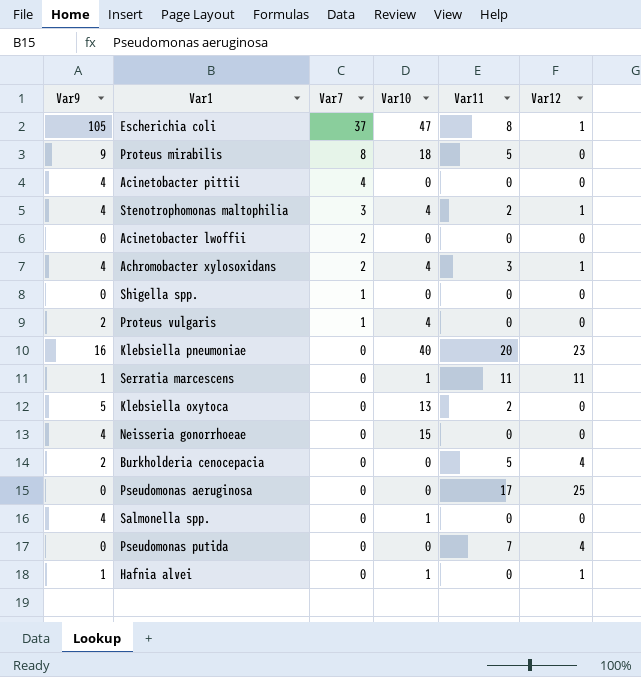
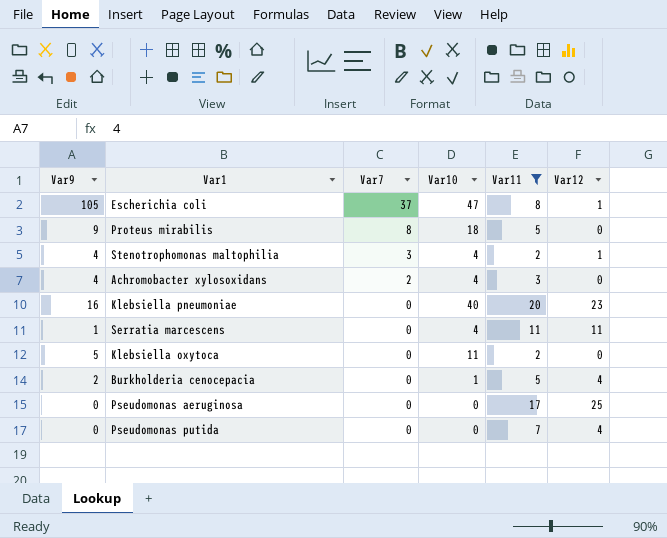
filter: none -> Var11 != 0
Achromobacter xylosoxidans | Var12: 1 -> 0
Serratia marcescens | Var10: 1 -> 4
Klebsiella oxytoca | Var10: 13 -> 11
Burkholderia cenocepacia | Var10: 0 -> 1

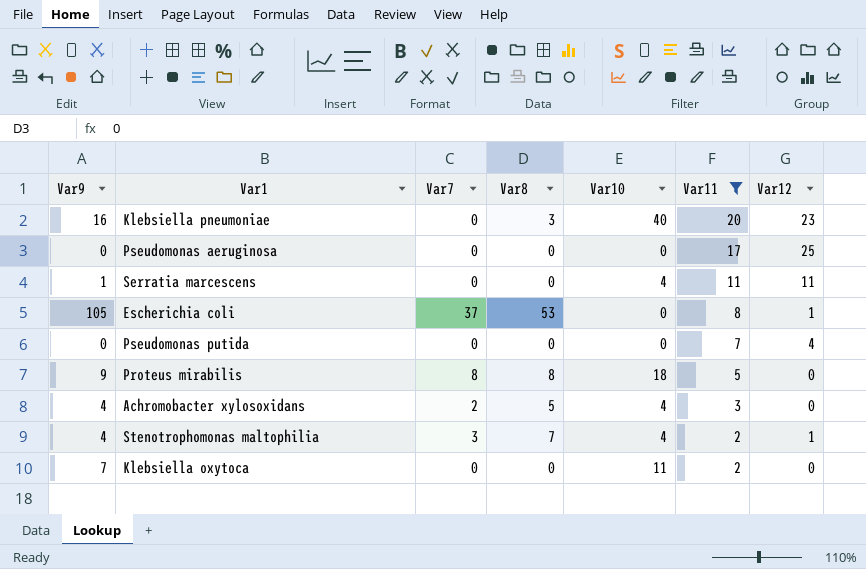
row order: Var7 descending -> Var11 descending
column Var8 | position: none -> 4
row Burkholderia cenocepacia: 2 | 0 | 1 | 5 | 4 -> none
Escherichia coli | Var10: 47 -> 0
Klebsiella oxytoca | Var9: 5 -> 7

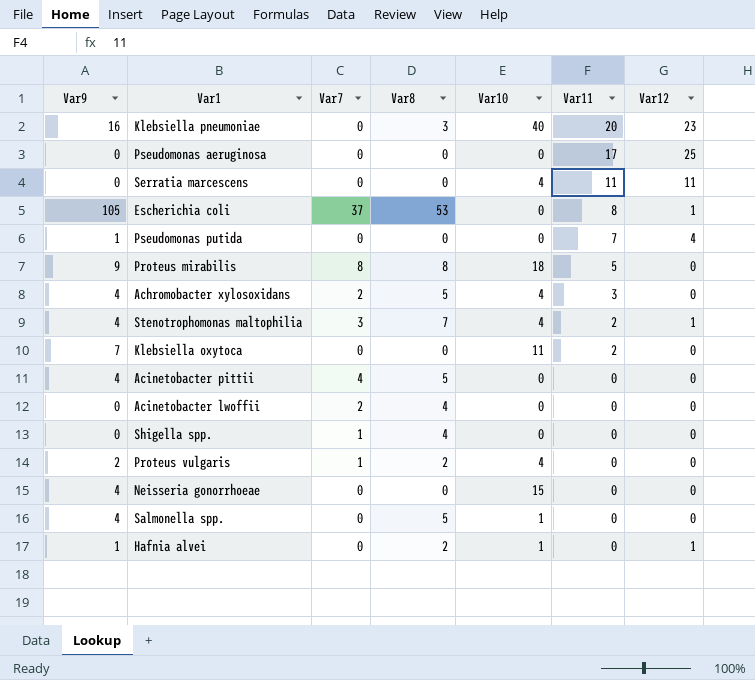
filter: Var11 != 0 -> none
Serratia marcescens | Var9: 1 -> 0
Pseudomonas putida | Var9: 0 -> 1

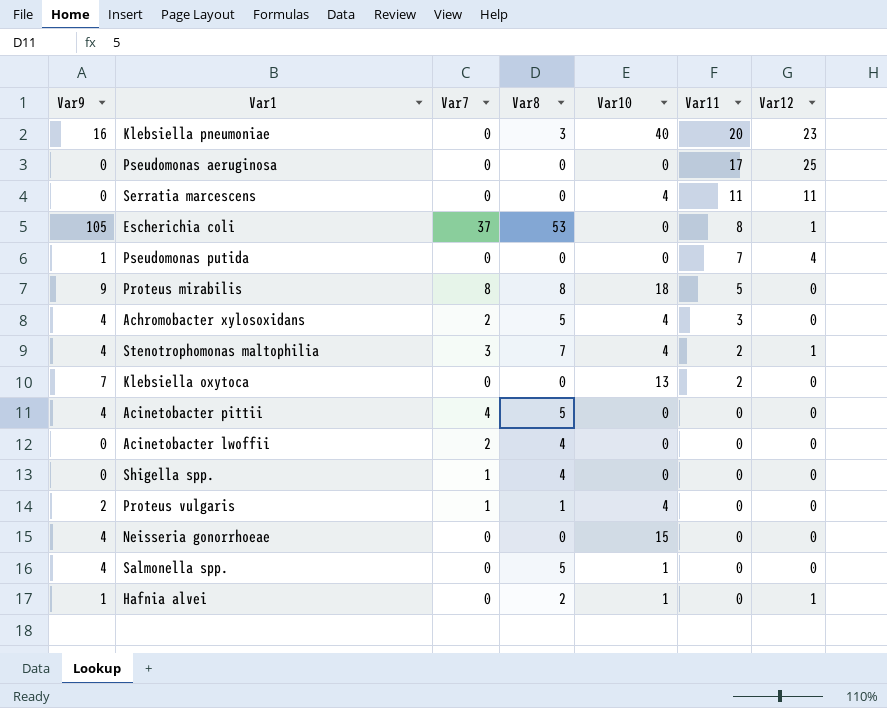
Klebsiella oxytoca | Var10: 11 -> 13
Proteus vulgaris | Var8: 2 -> 1

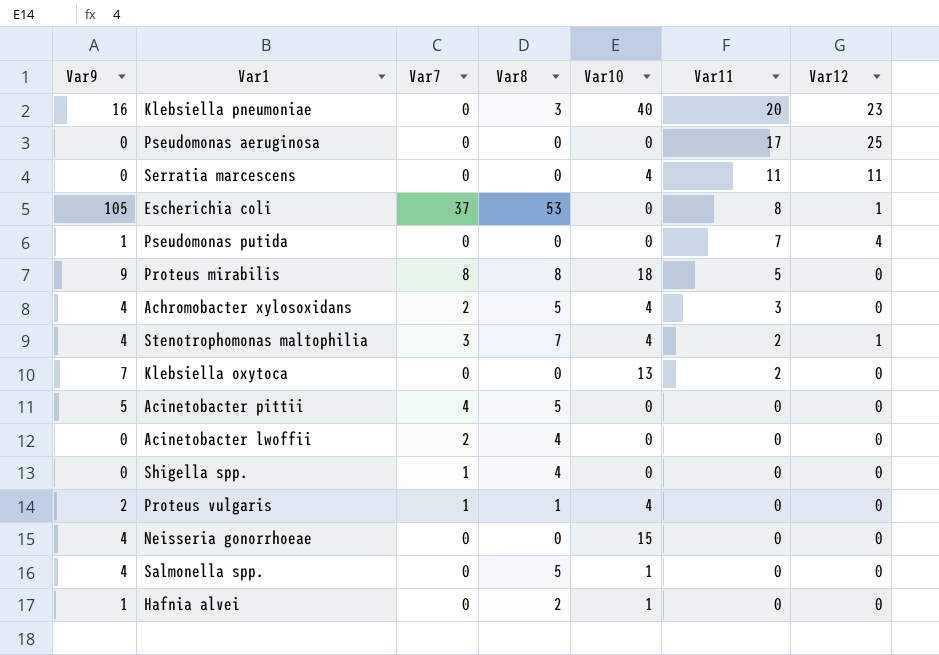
Acinetobacter pittii | Var9: 4 -> 5
Hafnia alvei | Var12: 1 -> 0

